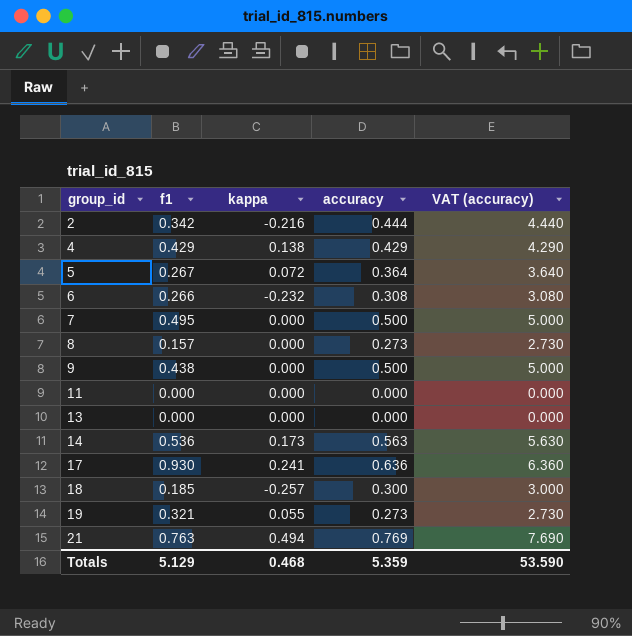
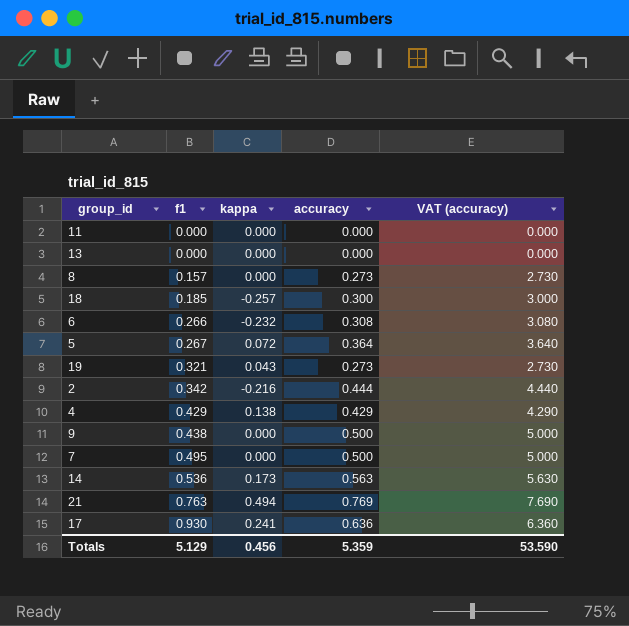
row order: group_id ascending -> f1 ascending
19 | kappa: 0.055 -> 0.043
Totals | kappa: 0.468 -> 0.456

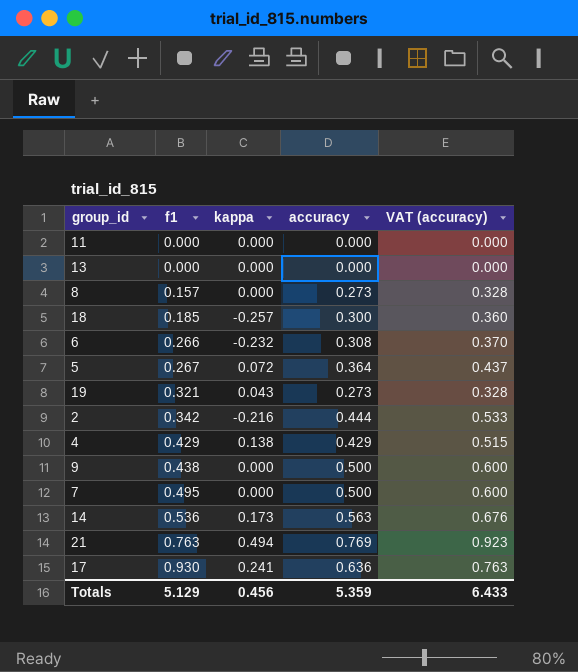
column VAT (accuracy) | formula: [accuracy] * 10 -> [accuracy] * 1.2
Totals | VAT (accuracy): 53.590 -> 6.433

